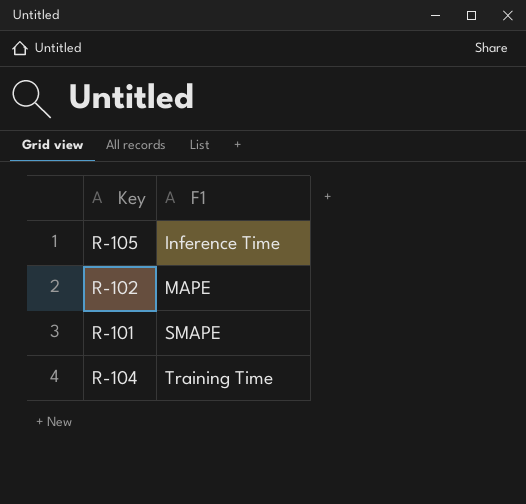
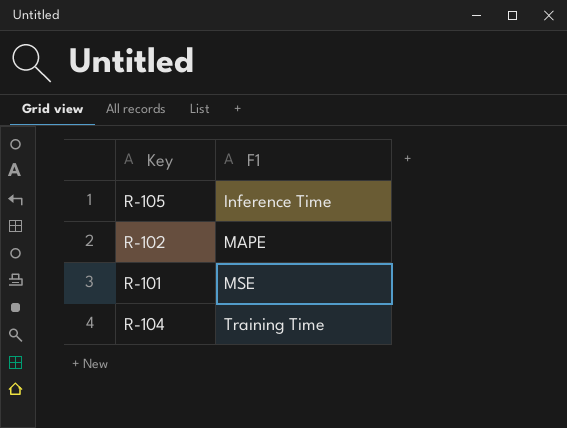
R-101 | F1: SMAPE -> MSE

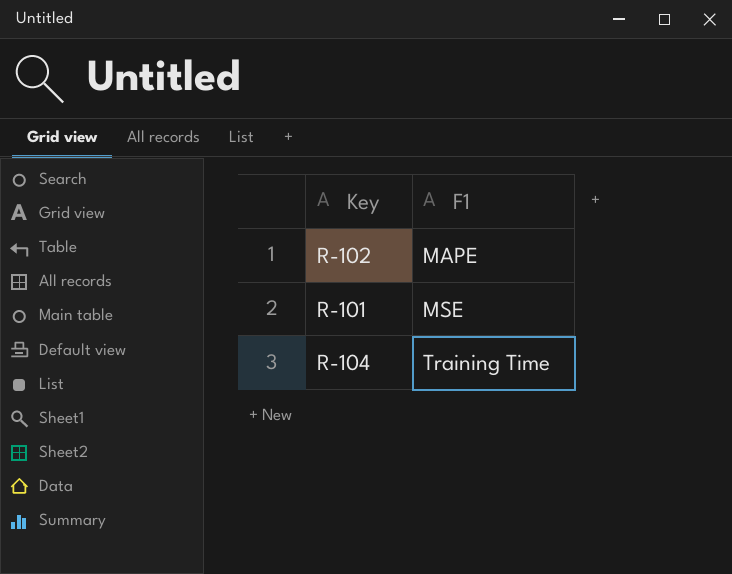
row R-105: Inference Time -> none

